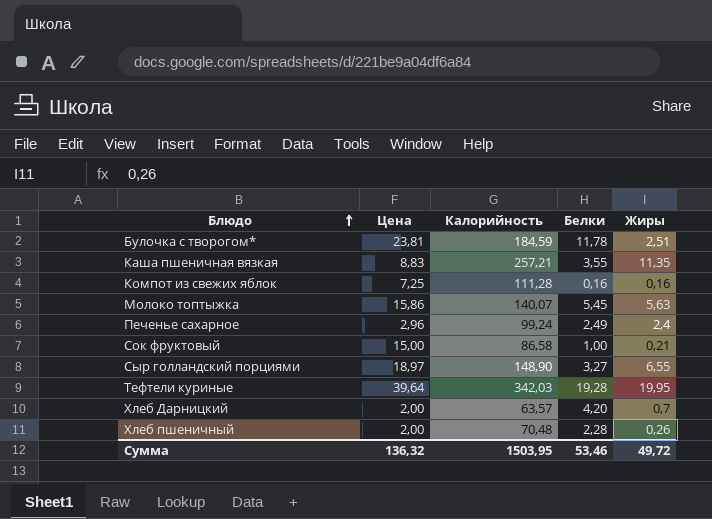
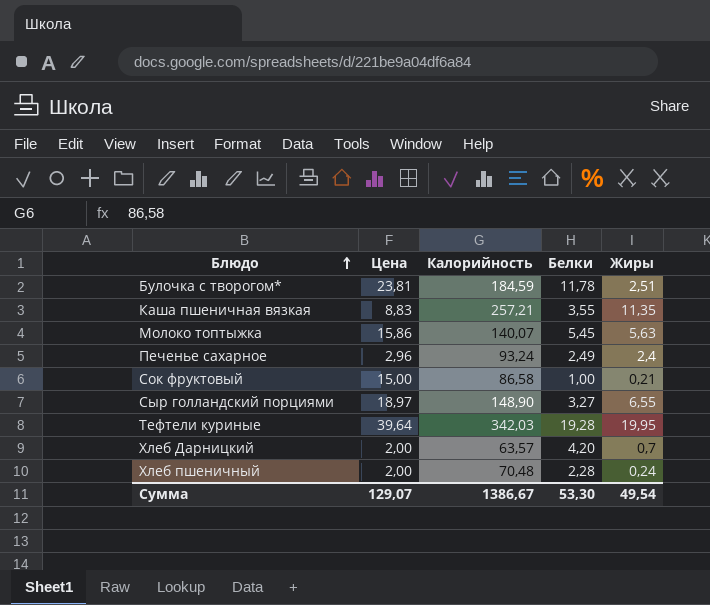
row Компот из свежих яблок: 7,25 | 111,28 | 0,16 | 0,16 -> none
Печенье сахарное | Калорийность: 99,24 -> 93,24
Хлеб пшеничный | Жиры: 0,26 -> 0,24
Сумма | Цена: 136,32 -> 129,07
Сумма | Калорийность: 1503,95 -> 1386,67
Сумма | Белки: 53,46 -> 53,30
Сумма | Жиры: 49,72 -> 49,54

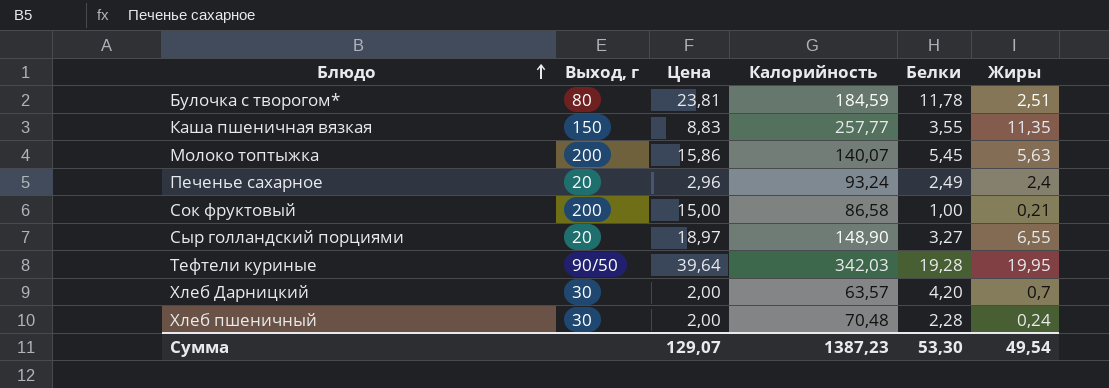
column Выход, г | position: none -> 2
Каша пшеничная вязкая | Калорийность: 257,21 -> 257,77
Сумма | Калорийность: 1386,67 -> 1387,23

